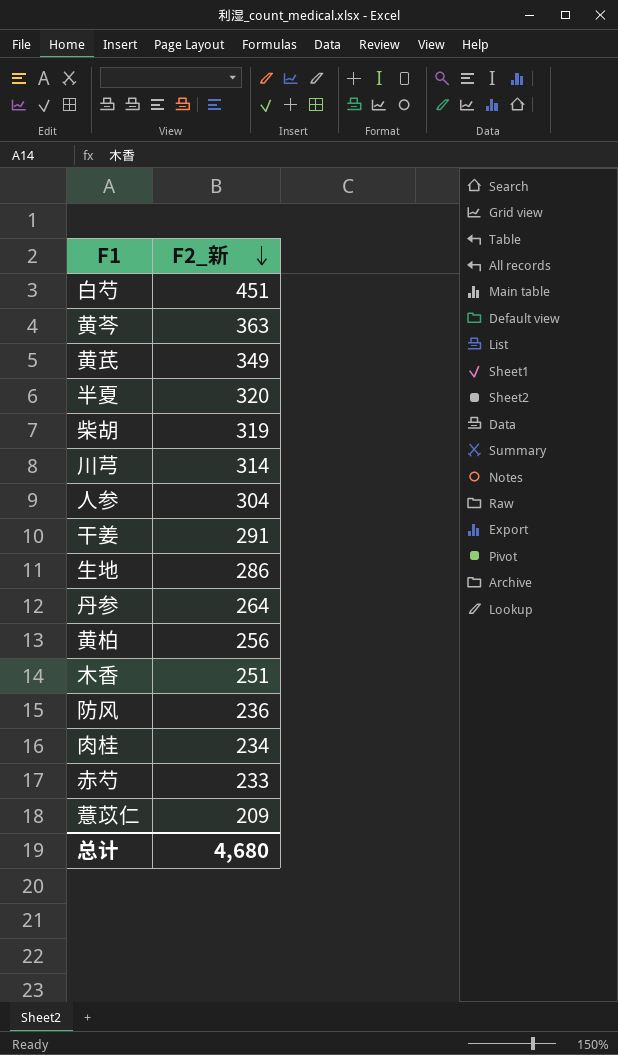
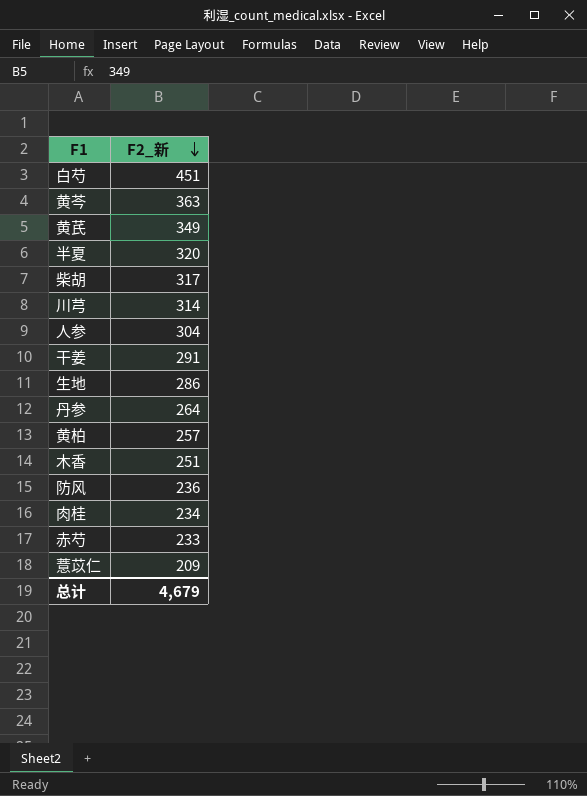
柴胡 | F2_新: 319 -> 317
黄柏 | F2_新: 256 -> 257
总计 | F2_新: 4,680 -> 4,679

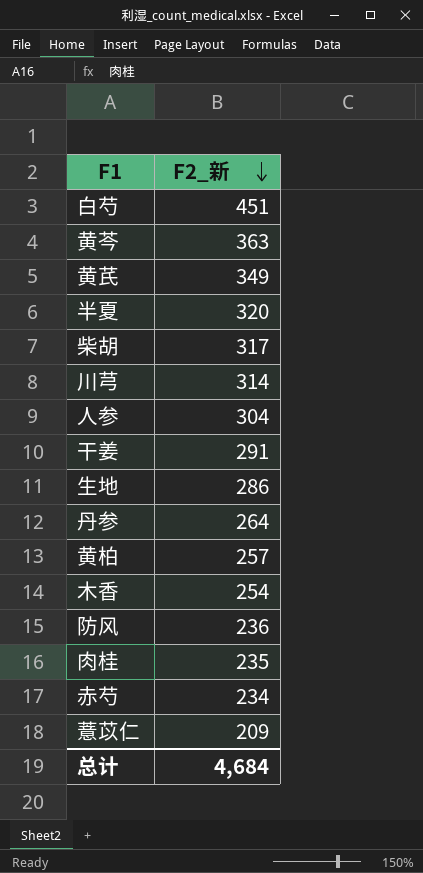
木香 | F2_新: 251 -> 254
肉桂 | F2_新: 234 -> 235
赤芍 | F2_新: 233 -> 234
总计 | F2_新: 4,679 -> 4,684

